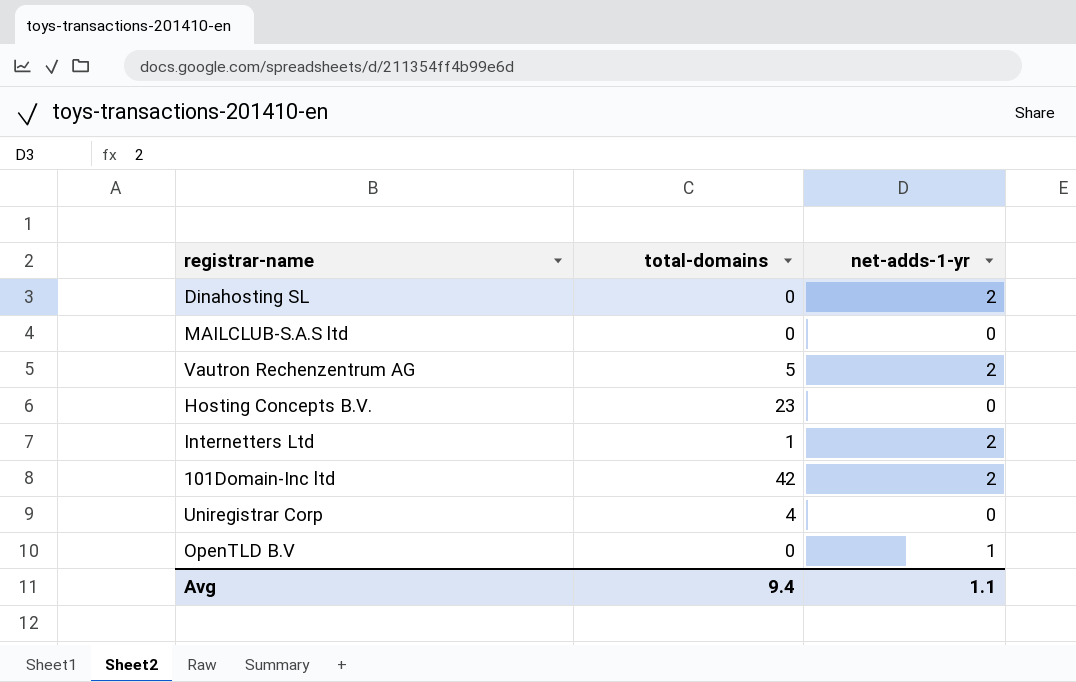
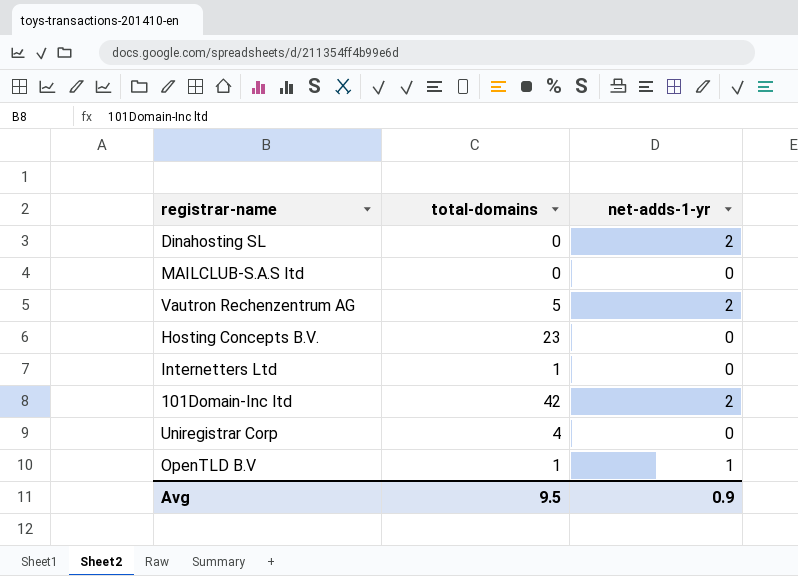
Internetters Ltd | net-adds-1-yr: 2 -> 0
OpenTLD B.V | total-domains: 0 -> 1
Avg | total-domains: 9.4 -> 9.5
Avg | net-adds-1-yr: 1.1 -> 0.9

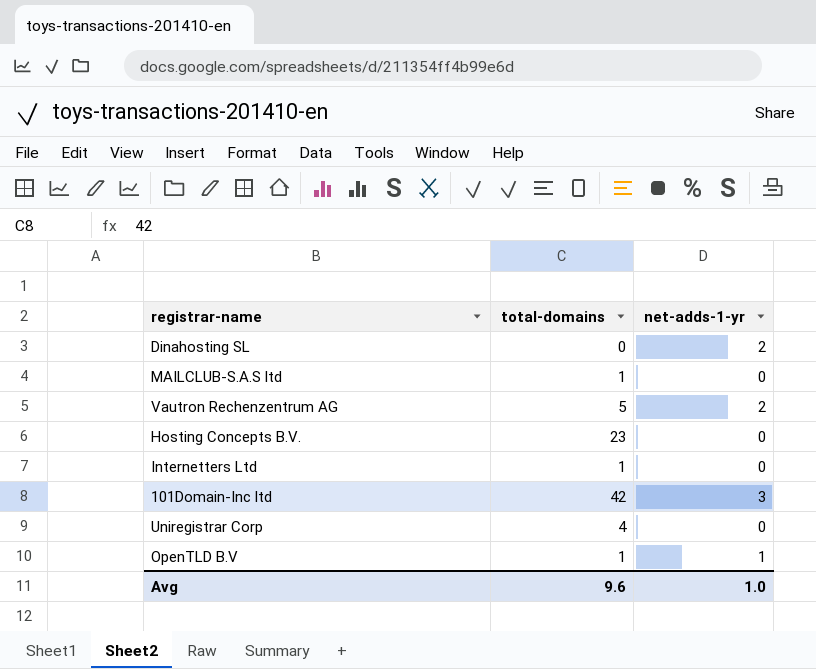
MAILCLUB-S.A.S ltd | total-domains: 0 -> 1
101Domain-Inc ltd | net-adds-1-yr: 2 -> 3
Avg | total-domains: 9.5 -> 9.6
Avg | net-adds-1-yr: 0.9 -> 1.0

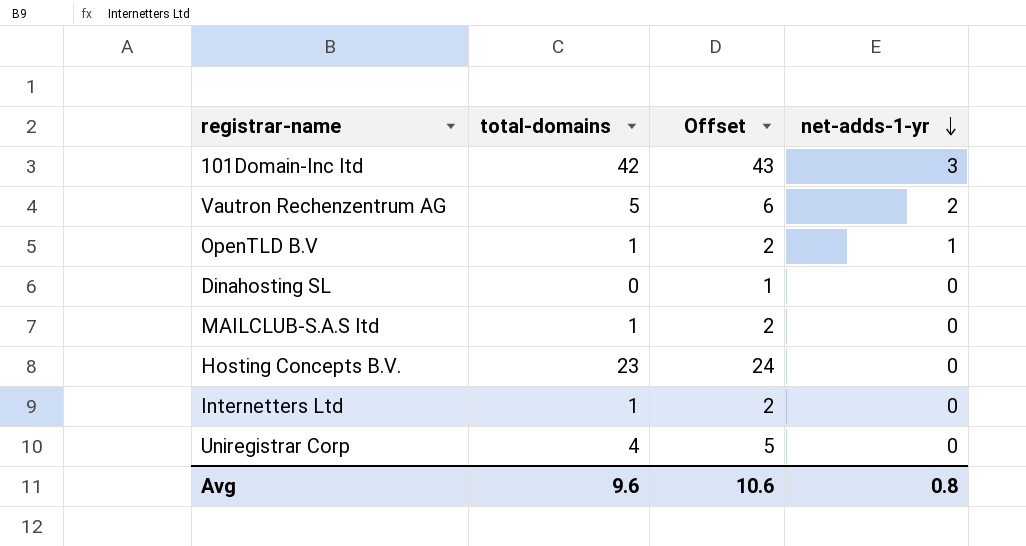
row order: none -> net-adds-1-yr descending
column Offset | formula: none -> [total-domains] + 1
Dinahosting SL | net-adds-1-yr: 2 -> 0
Avg | net-adds-1-yr: 1.0 -> 0.8

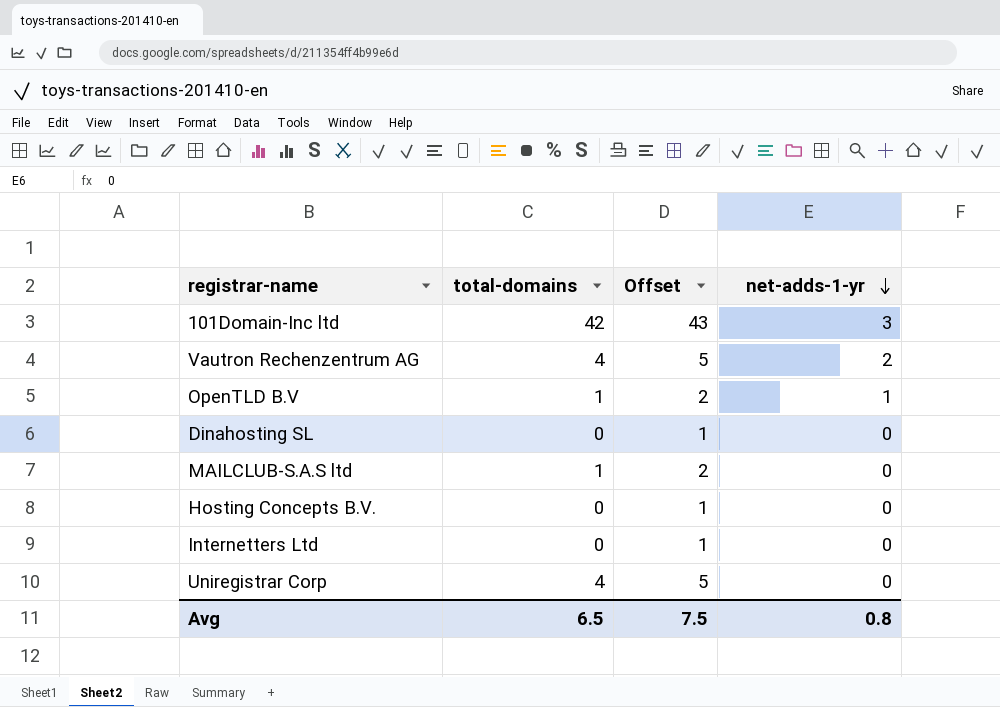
Vautron Rechenzentrum AG | total-domains: 5 -> 4
Vautron Rechenzentrum AG | Offset: 6 -> 5
Hosting Concepts B.V. | total-domains: 23 -> 0
Hosting Concepts B.V. | Offset: 24 -> 1
Internetters Ltd | total-domains: 1 -> 0
Internetters Ltd | Offset: 2 -> 1
Avg | total-domains: 9.6 -> 6.5
Avg | Offset: 10.6 -> 7.5

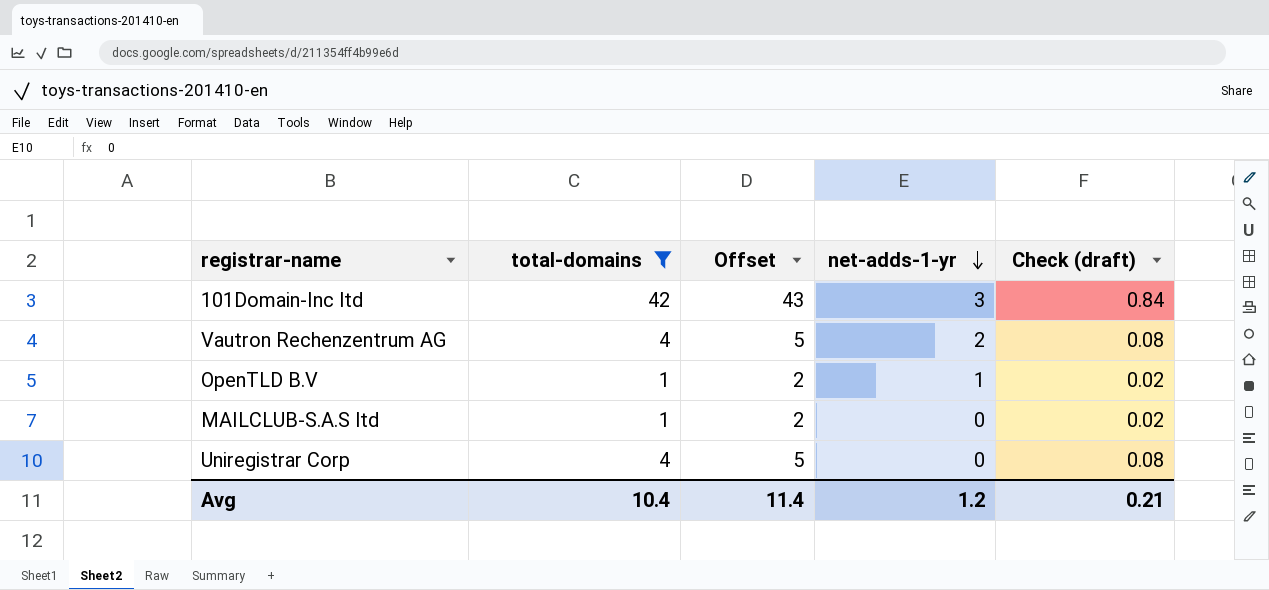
filter: none -> total-domains != 0
column Check (draft) | formula: none -> [total-domains] * 0.02
Avg | total-domains: 6.5 -> 10.4
Avg | Offset: 7.5 -> 11.4
Avg | net-adds-1-yr: 0.8 -> 1.2

